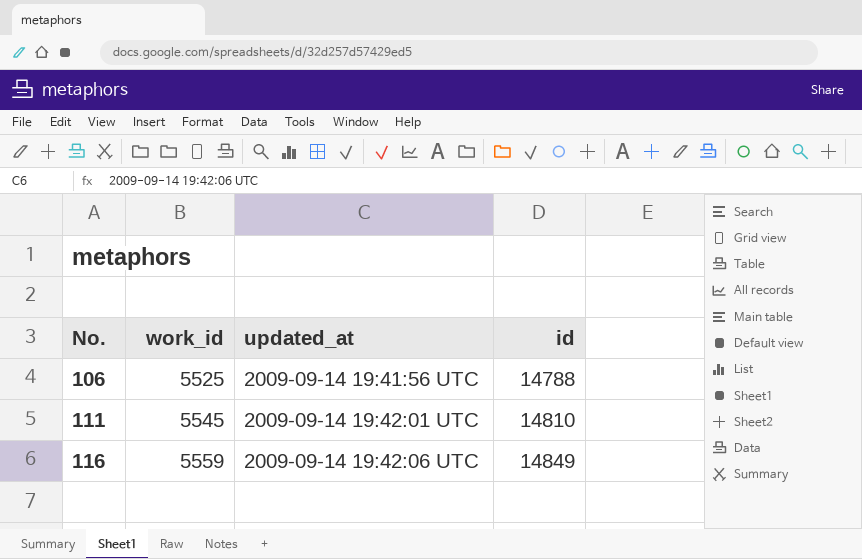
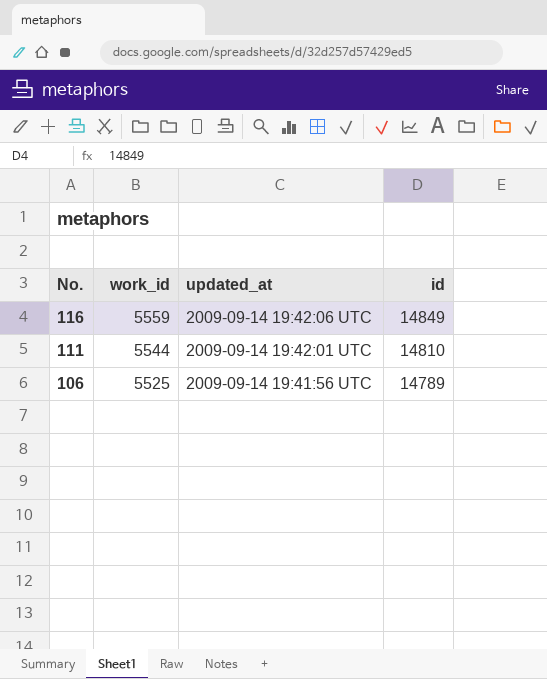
row order: No. ascending -> No. descending
111 | work_id: 5545 -> 5544
106 | id: 14788 -> 14789

